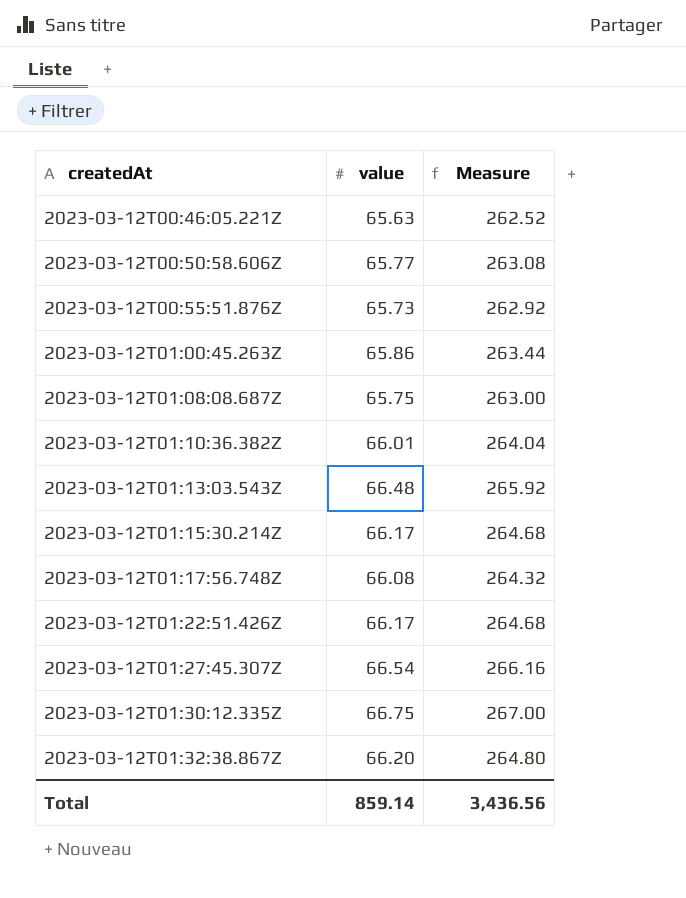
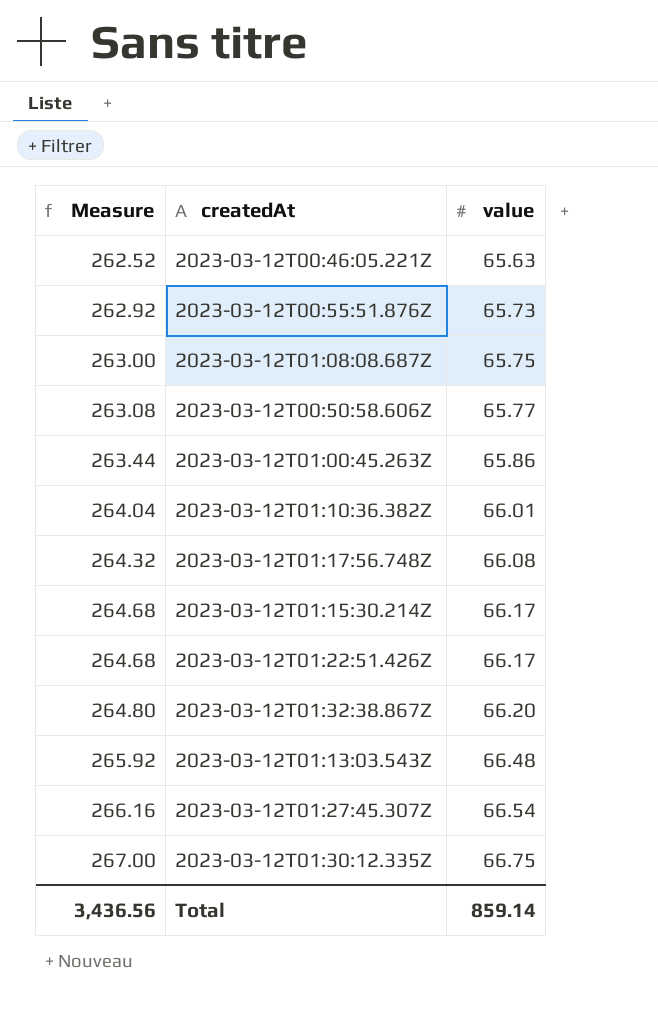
row order: createdAt ascending -> Measure ascending
column Measure | position: 3 -> 1

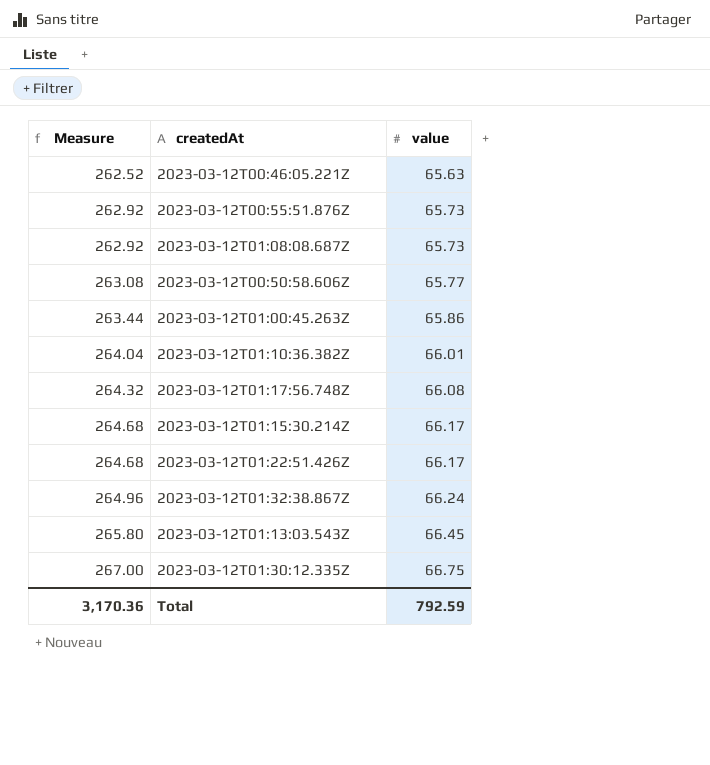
row 2023-03-12T01:27:45.307Z: 266.16 | 66.54 -> none
2023-03-12T01:08:08.687Z | Measure: 263.00 -> 262.92
2023-03-12T01:08:08.687Z | value: 65.75 -> 65.73
2023-03-12T01:32:38.867Z | Measure: 264.80 -> 264.96
2023-03-12T01:32:38.867Z | value: 66.20 -> 66.24
2023-03-12T01:13:03.543Z | Measure: 265.92 -> 265.80
2023-03-12T01:13:03.543Z | value: 66.48 -> 66.45
Total | Measure: 3,436.56 -> 3,170.36
Total | value: 859.14 -> 792.59

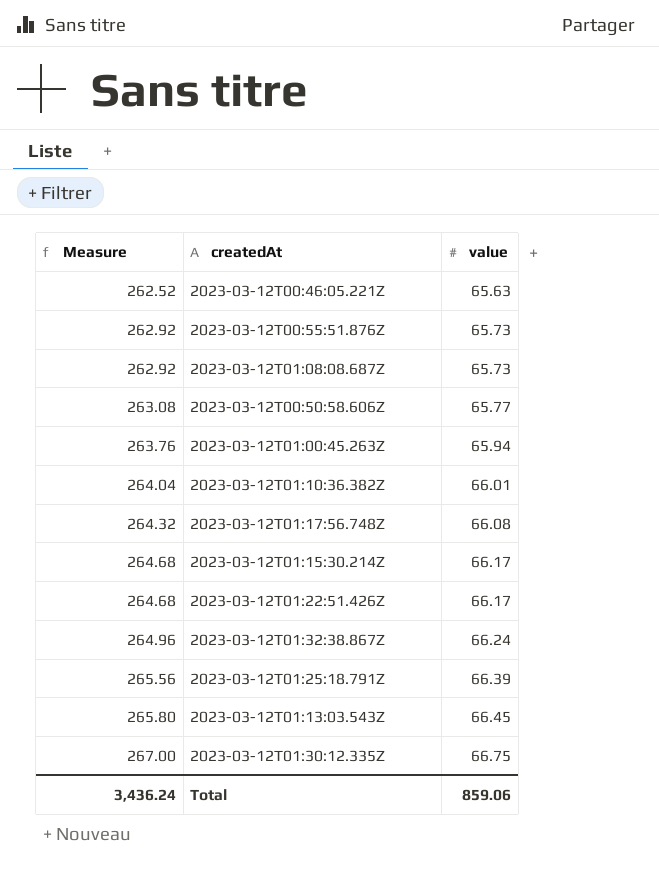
2023-03-12T01:00:45.263Z | Measure: 263.44 -> 263.76
2023-03-12T01:00:45.263Z | value: 65.86 -> 65.94
row 2023-03-12T01:25:18.791Z: none -> 265.56 | 66.39
Total | Measure: 3,170.36 -> 3,436.24
Total | value: 792.59 -> 859.06

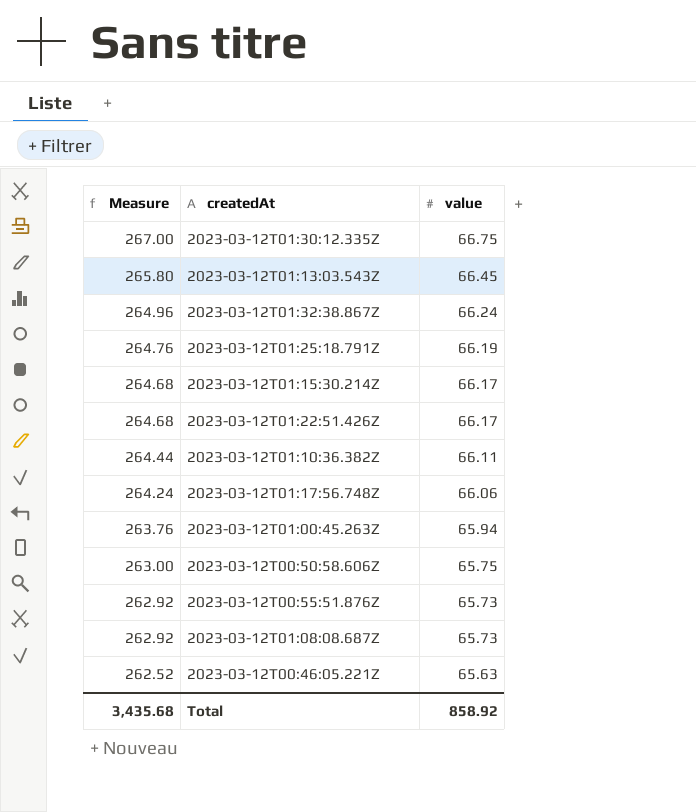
row order: Measure ascending -> Measure descending
2023-03-12T01:25:18.791Z | Measure: 265.56 -> 264.76
2023-03-12T01:25:18.791Z | value: 66.39 -> 66.19
2023-03-12T01:10:36.382Z | Measure: 264.04 -> 264.44
2023-03-12T01:10:36.382Z | value: 66.01 -> 66.11
2023-03-12T01:17:56.748Z | Measure: 264.32 -> 264.24
2023-03-12T01:17:56.748Z | value: 66.08 -> 66.06
2023-03-12T00:50:58.606Z | Measure: 263.08 -> 263.00
2023-03-12T00:50:58.606Z | value: 65.77 -> 65.75
Total | Measure: 3,436.24 -> 3,435.68
Total | value: 859.06 -> 858.92

